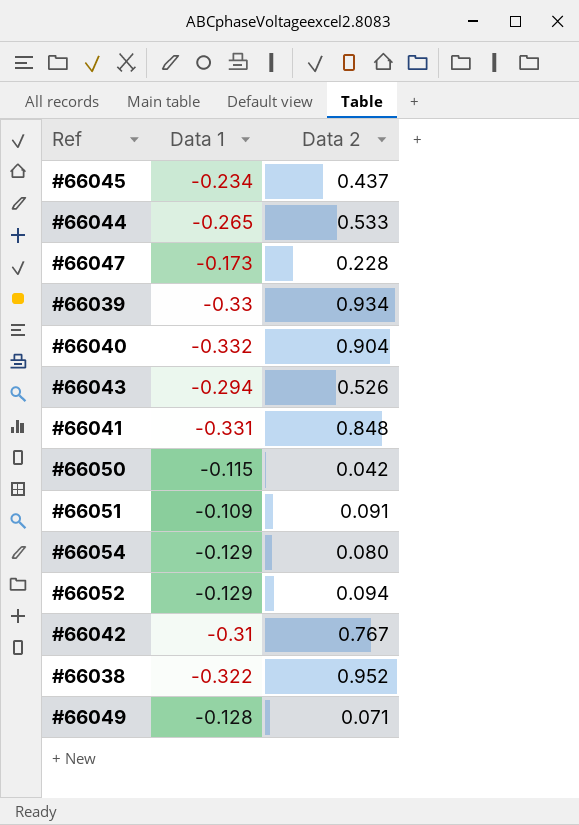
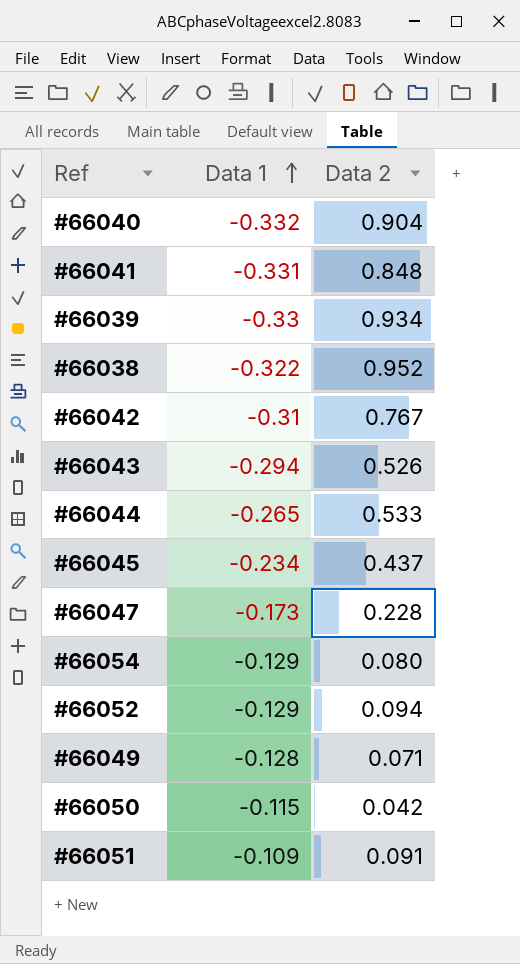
row order: none -> Data 1 ascending

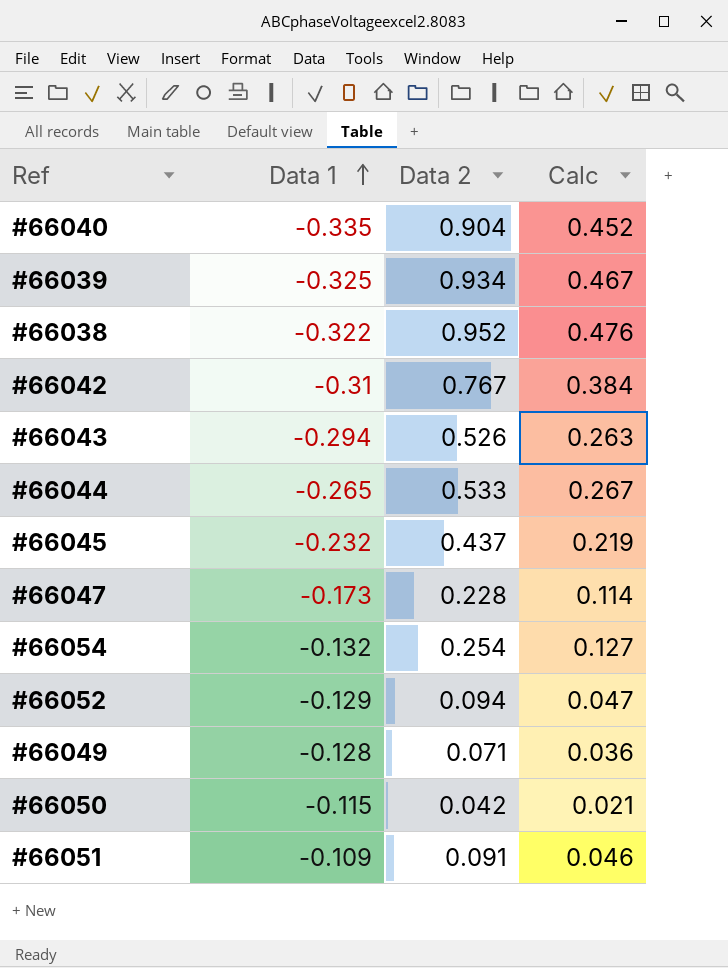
column Calc | formula: none -> [Data 2] * 0.5
row #66041: -0.331 | 0.848 -> none
#66040 | Data 1: -0.332 -> -0.335
#66039 | Data 1: -0.33 -> -0.325
#66045 | Data 1: -0.234 -> -0.232
#66054 | Data 1: -0.129 -> -0.132
#66054 | Data 2: 0.080 -> 0.254

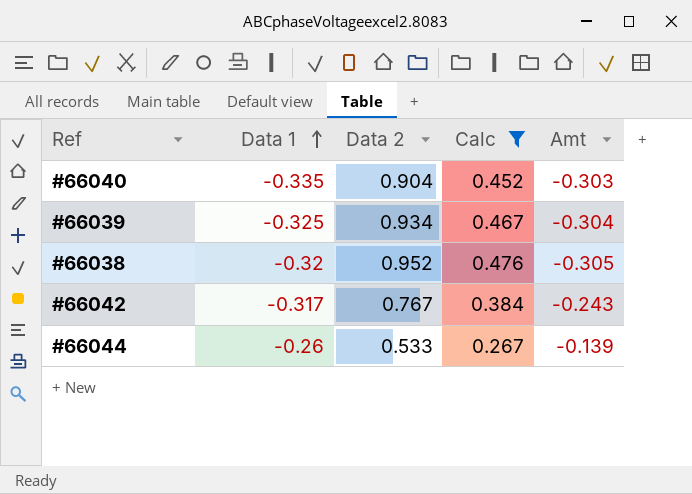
filter: none -> Calc >= 0.267
column Amt | formula: none -> [Data 1] * [Data 2]
#66038 | Data 1: -0.322 -> -0.32
#66042 | Data 1: -0.31 -> -0.317
#66044 | Data 1: -0.265 -> -0.26

